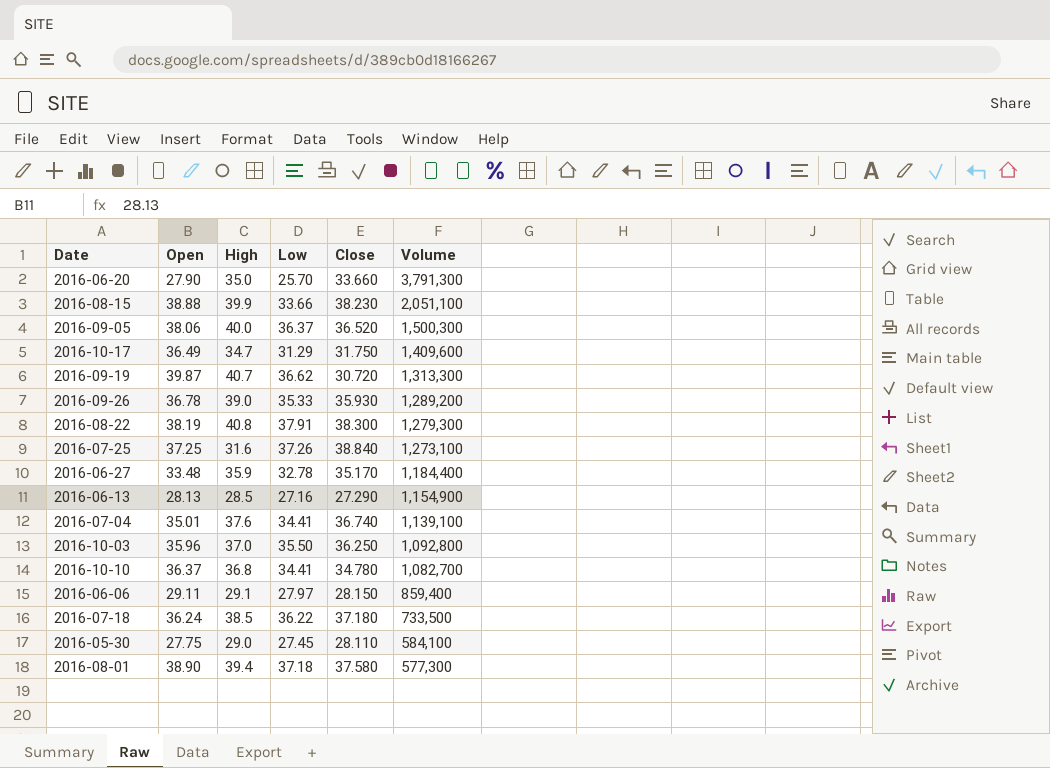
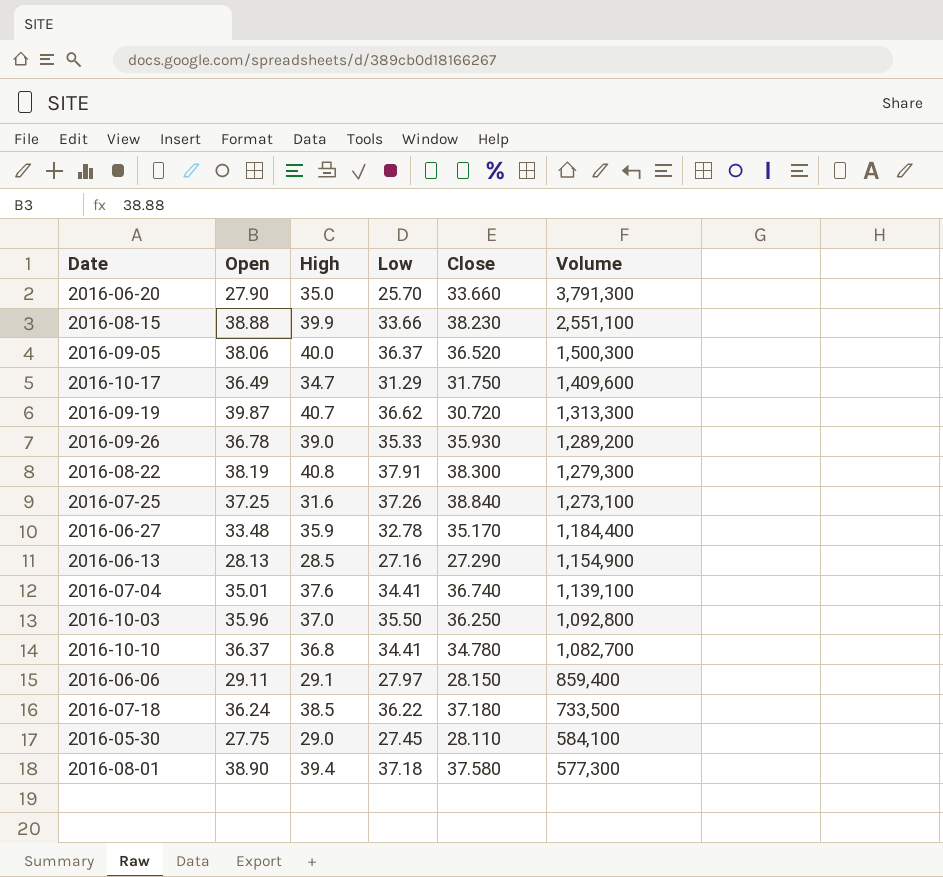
2016-08-15 | Volume: 2,051,100 -> 2,551,100

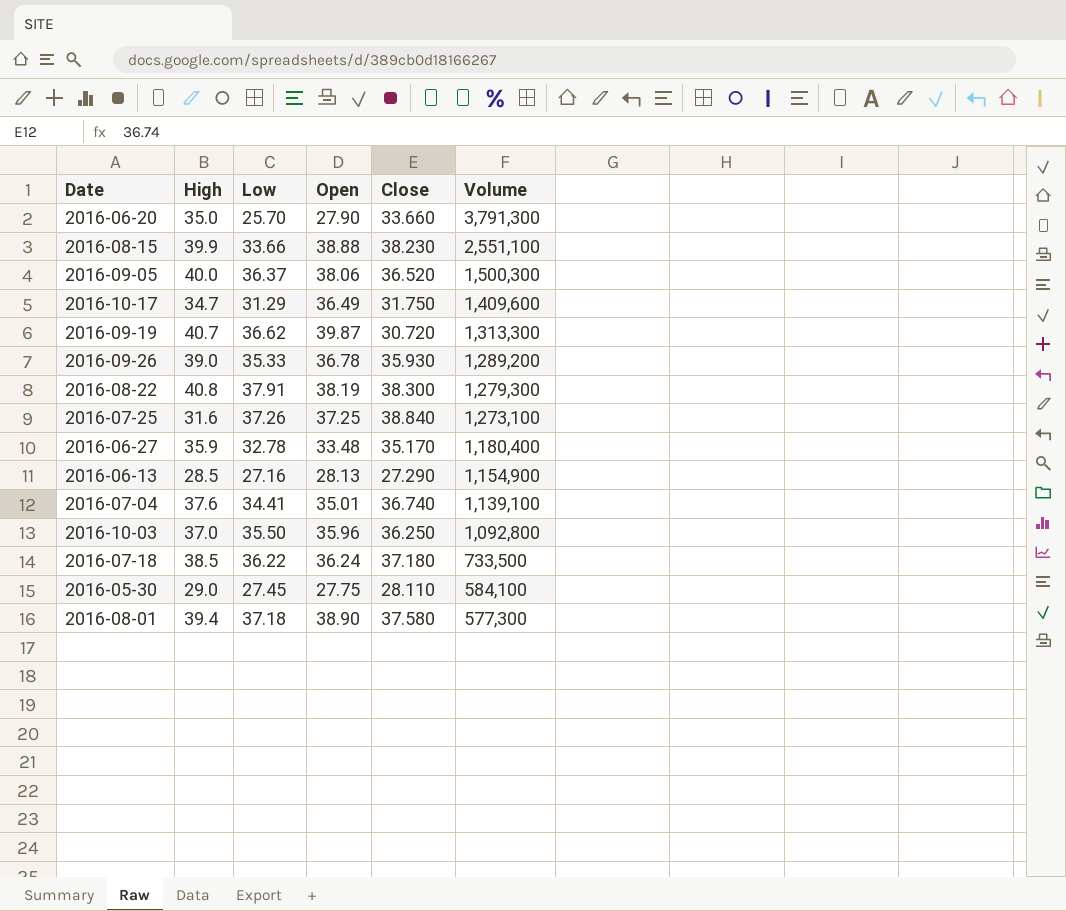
column Open | position: 2 -> 4
row 2016-10-10: 36.37 | 36.8 | 34.41 | 34.780 | 1,082,700 -> none
row 2016-06-06: 29.11 | 29.1 | 27.97 | 28.150 | 859,400 -> none
2016-06-27 | Volume: 1,184,400 -> 1,180,400

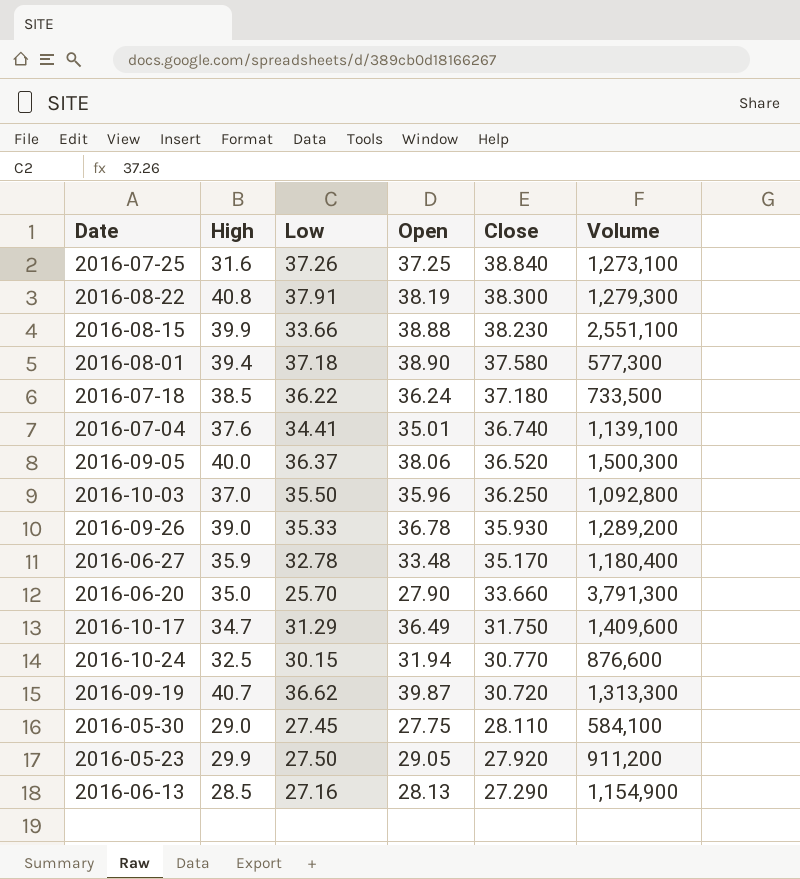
row order: Volume descending -> Close descending
row 2016-10-24: none -> 32.5 | 30.15 | 31.94 | 30.770 | 876,600
row 2016-05-23: none -> 29.9 | 27.50 | 29.05 | 27.920 | 911,200

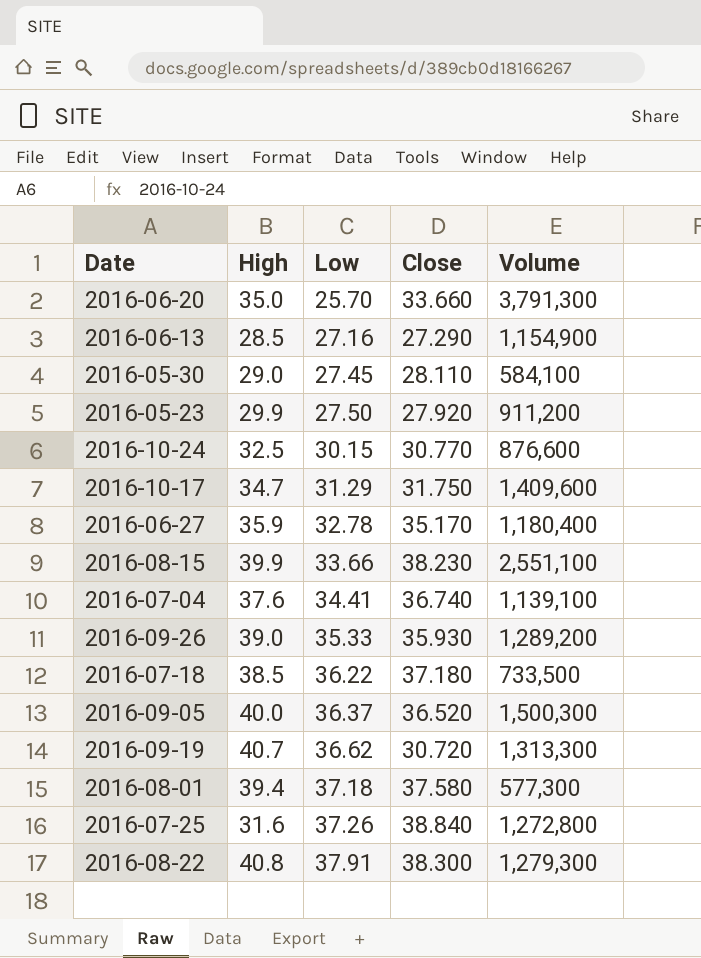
row order: Close descending -> Low ascending
column Open | position: 4 -> none
row 2016-10-03: 37.0 | 35.50 | 35.96 | 36.250 | 1,092,800 -> none
2016-07-25 | Volume: 1,273,100 -> 1,272,800

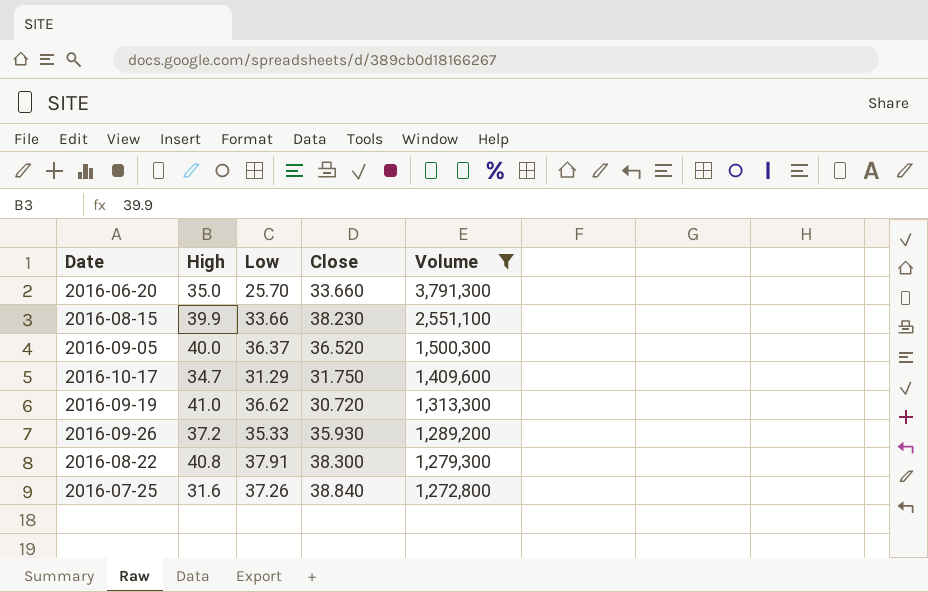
filter: none -> Volume >= 1,272,800
row order: Low ascending -> Volume descending
2016-09-19 | High: 40.7 -> 41.0
2016-09-26 | High: 39.0 -> 37.2

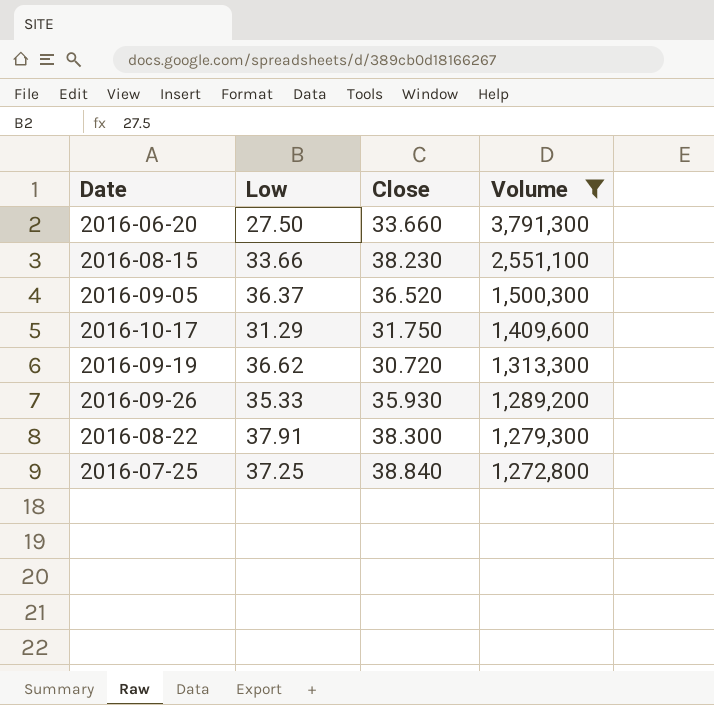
column High | position: 2 -> none
2016-06-20 | Low: 25.70 -> 27.50
2016-07-25 | Low: 37.26 -> 37.25

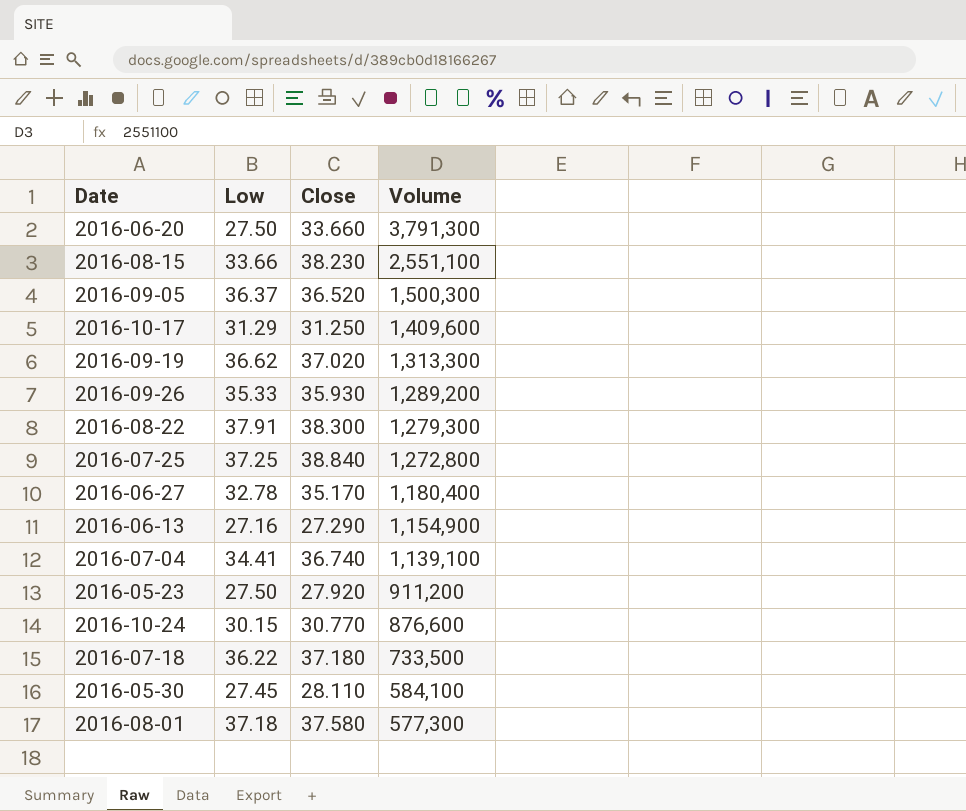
filter: Volume >= 1,272,800 -> none
2016-10-17 | Close: 31.750 -> 31.250
2016-09-19 | Close: 30.720 -> 37.020

